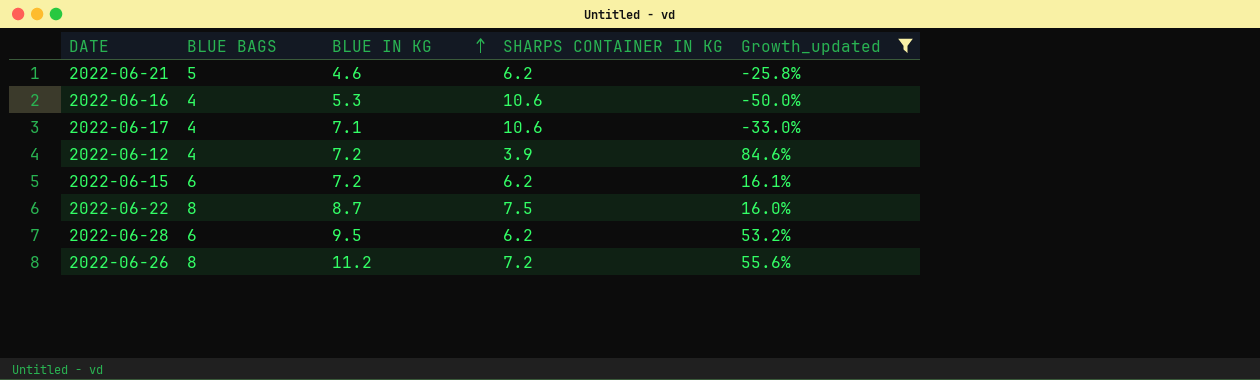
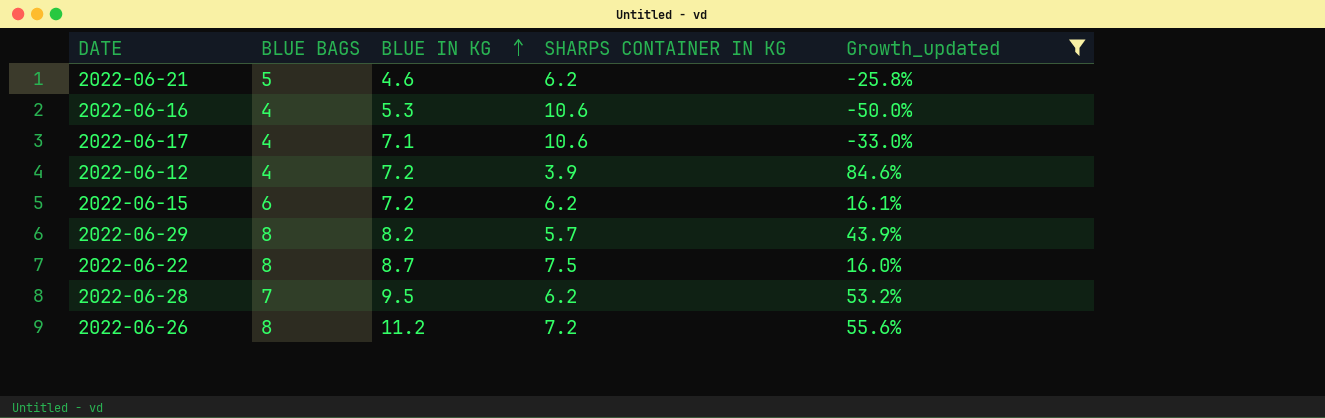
row 2022-06-29: none -> 8 | 8.2 | 5.7 | 43.9%
2022-06-28 | BLUE BAGS: 6 -> 7

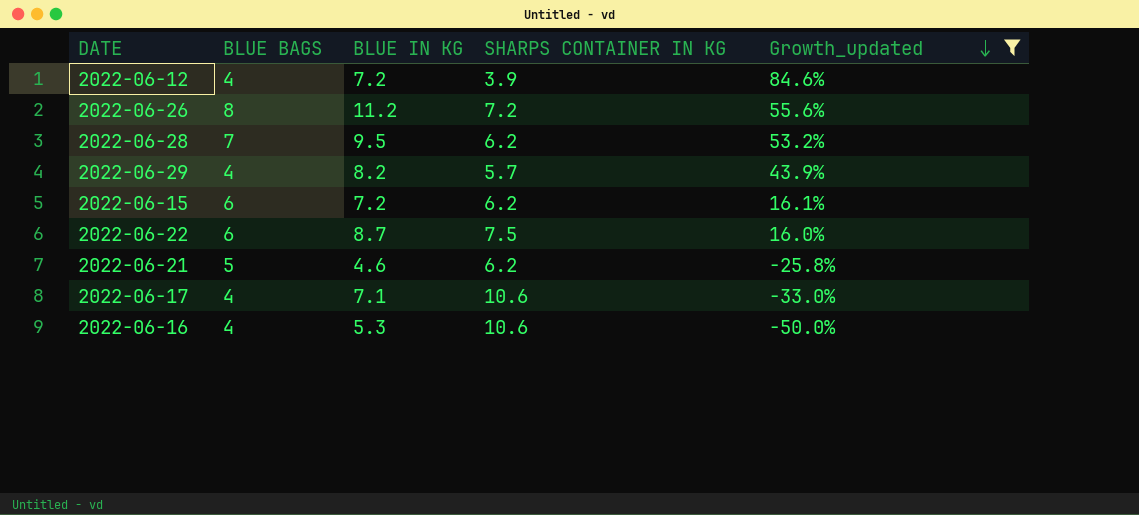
row order: BLUE IN KG ascending -> Growth_updated descending
2022-06-29 | BLUE BAGS: 8 -> 4
2022-06-22 | BLUE BAGS: 8 -> 6

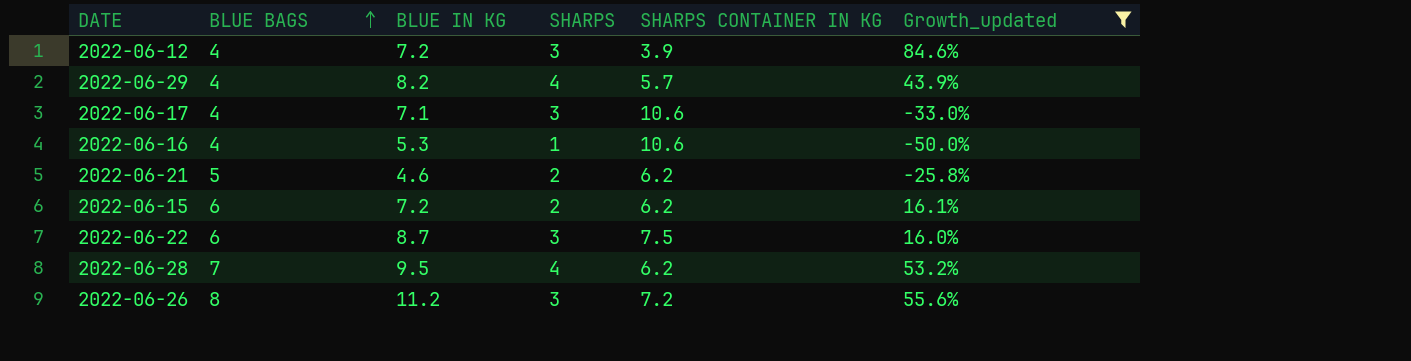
row order: Growth_updated descending -> BLUE BAGS ascending
column SHARPS | position: none -> 4

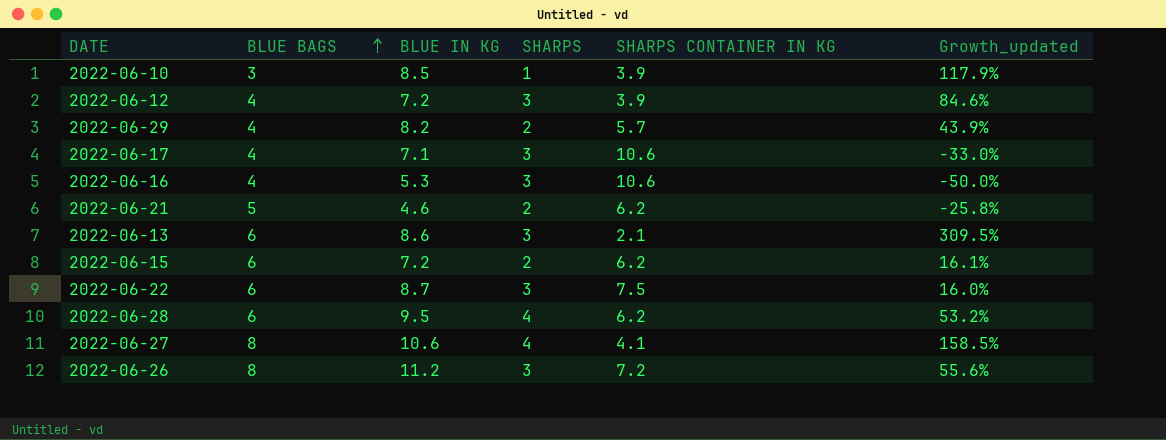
filter: Growth_updated <= 84.6% -> none
2022-06-29 | SHARPS: 4 -> 2
2022-06-16 | SHARPS: 1 -> 3
2022-06-28 | BLUE BAGS: 7 -> 6

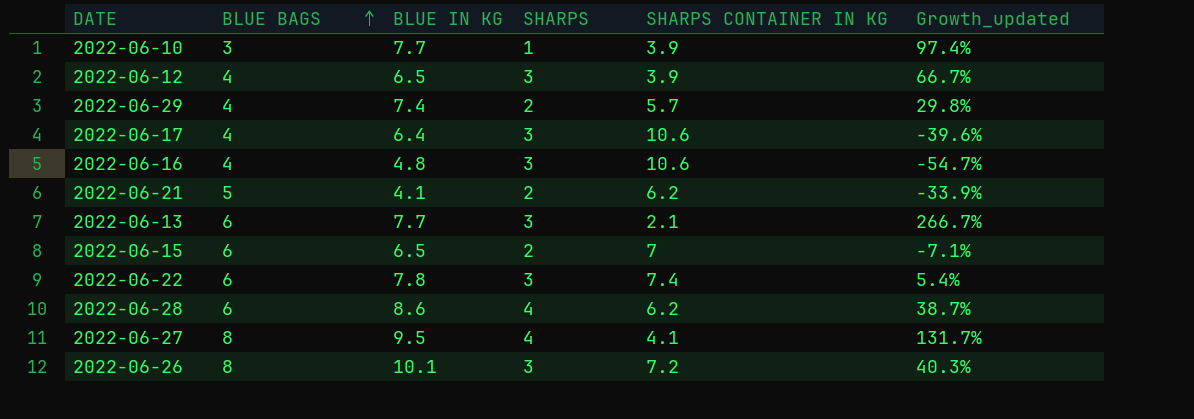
2022-06-10 | BLUE IN KG: 8.5 -> 7.7
2022-06-10 | Growth_updated: 117.9% -> 97.4%
2022-06-12 | BLUE IN KG: 7.2 -> 6.5
2022-06-12 | Growth_updated: 84.6% -> 66.7%
2022-06-29 | BLUE IN KG: 8.2 -> 7.4
2022-06-29 | Growth_updated: 43.9% -> 29.8%
2022-06-17 | BLUE IN KG: 7.1 -> 6.4
2022-06-17 | Growth_updated: -33.0% -> -39.6%
2022-06-16 | BLUE IN KG: 5.3 -> 4.8
2022-06-16 | Growth_updated: -50.0% -> -54.7%
2022-06-21 | BLUE IN KG: 4.6 -> 4.1
2022-06-21 | Growth_updated: -25.8% -> -33.9%
2022-06-13 | BLUE IN KG: 8.6 -> 7.7
2022-06-13 | Growth_updated: 309.5% -> 266.7%
2022-06-15 | BLUE IN KG: 7.2 -> 6.5
2022-06-15 | SHARPS CONTAINER IN KG: 6.2 -> 7
2022-06-15 | Growth_updated: 16.1% -> -7.1%
2022-06-22 | BLUE IN KG: 8.7 -> 7.8
2022-06-22 | SHARPS CONTAINER IN KG: 7.5 -> 7.4
2022-06-22 | Growth_updated: 16.0% -> 5.4%
2022-06-28 | BLUE IN KG: 9.5 -> 8.6
2022-06-28 | Growth_updated: 53.2% -> 38.7%
2022-06-27 | BLUE IN KG: 10.6 -> 9.5
2022-06-27 | Growth_updated: 158.5% -> 131.7%
2022-06-26 | BLUE IN KG: 11.2 -> 10.1
2022-06-26 | Growth_updated: 55.6% -> 40.3%

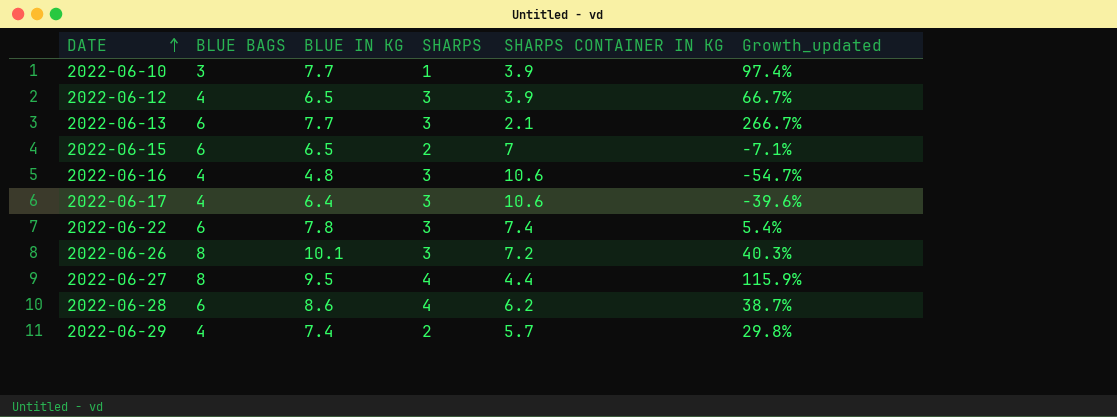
row order: BLUE BAGS ascending -> DATE ascending
row 2022-06-21: 5 | 4.1 | 2 | 6.2 | -33.9% -> none
2022-06-27 | SHARPS CONTAINER IN KG: 4.1 -> 4.4
2022-06-27 | Growth_updated: 131.7% -> 115.9%

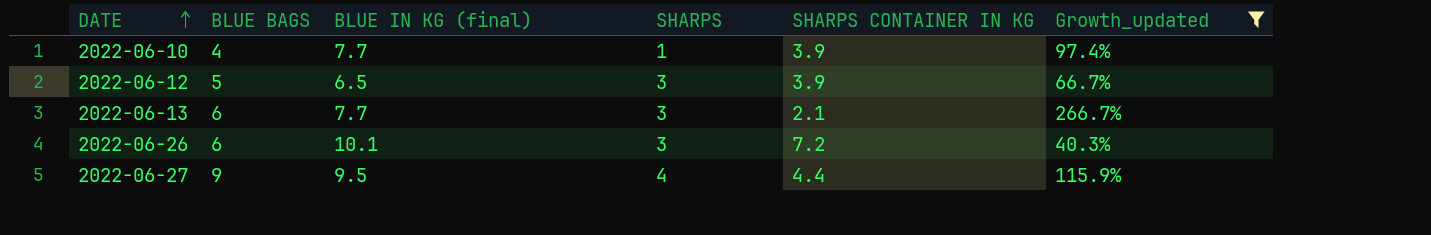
filter: none -> Growth_updated >= 40.3%
column name: BLUE IN KG -> BLUE IN KG (final)
2022-06-10 | BLUE BAGS: 3 -> 4
2022-06-12 | BLUE BAGS: 4 -> 5
2022-06-26 | BLUE BAGS: 8 -> 6
2022-06-27 | BLUE BAGS: 8 -> 9

